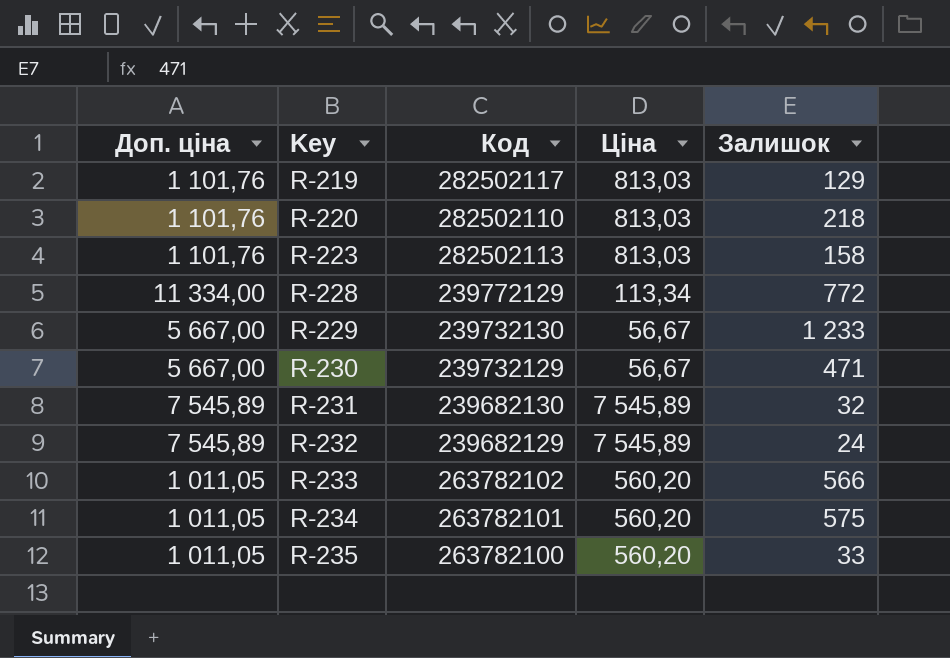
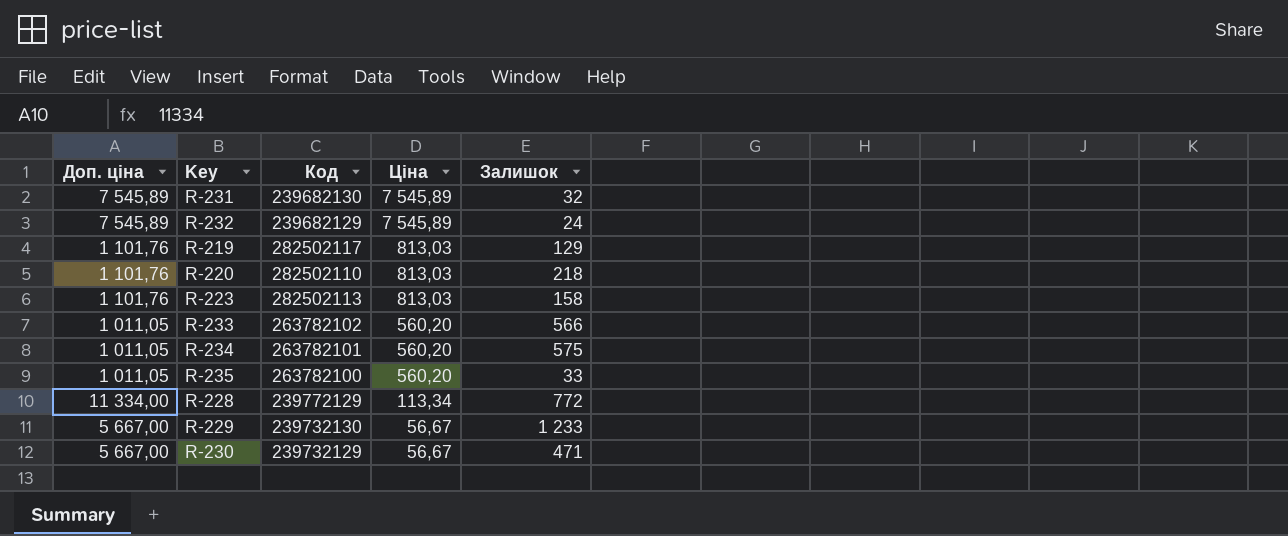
row order: Key ascending -> Ціна descending

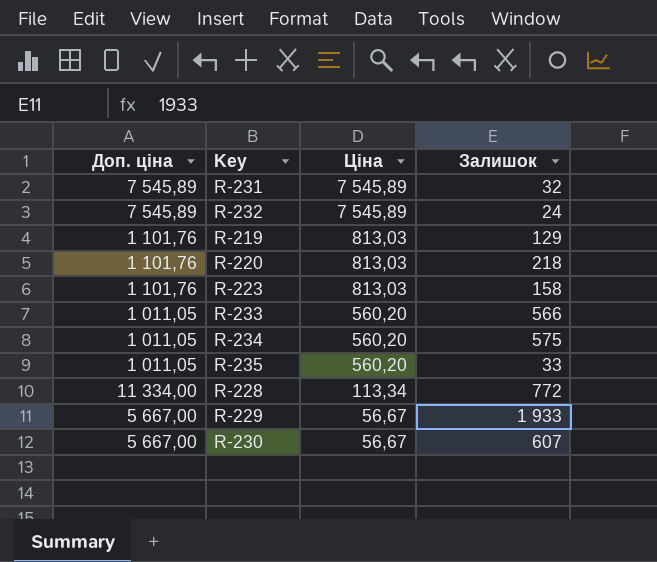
column Код | position: 3 -> none
R-229 | Залишок: 1 233 -> 1 933
R-230 | Залишок: 471 -> 607

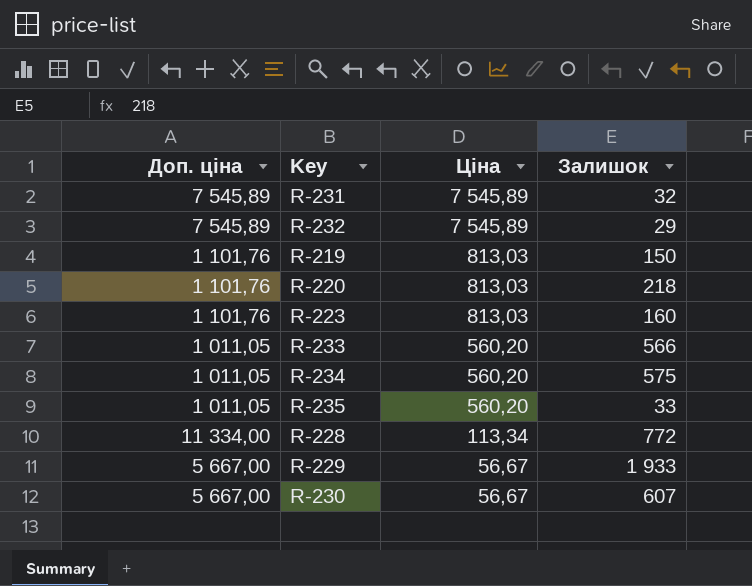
R-232 | Залишок: 24 -> 29
R-219 | Залишок: 129 -> 150
R-223 | Залишок: 158 -> 160

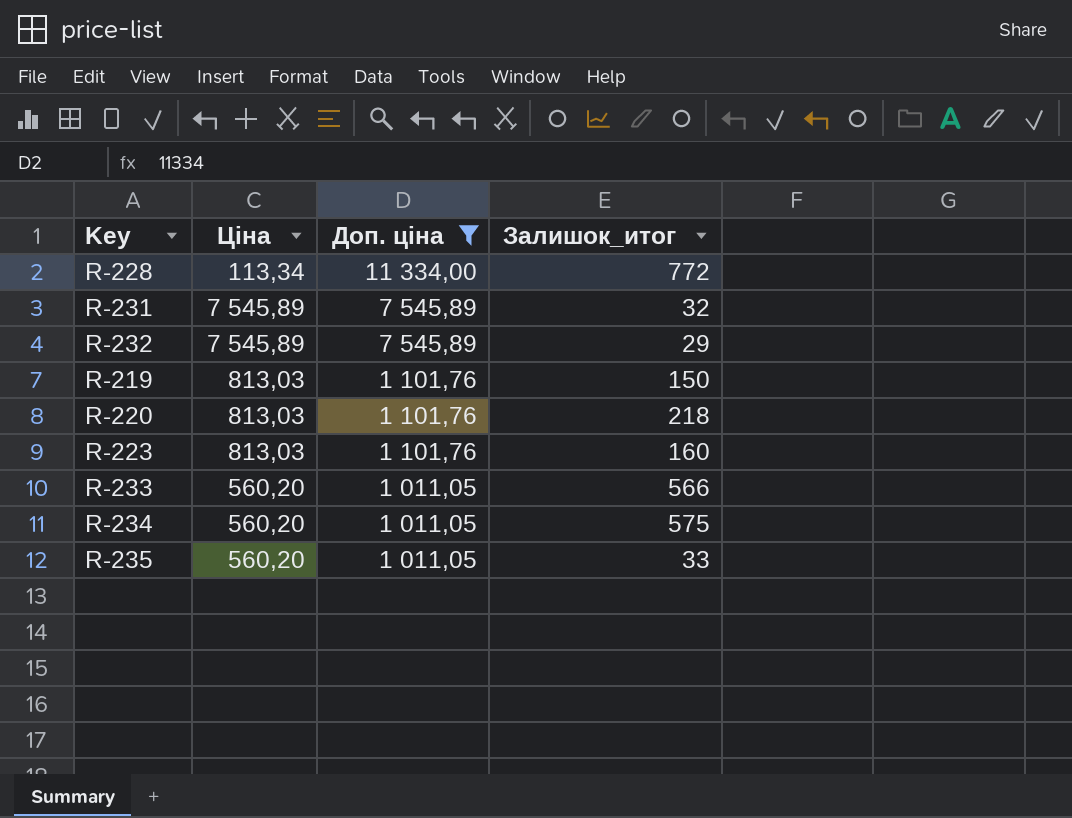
filter: none -> Доп. ціна != 5 667,00
row order: Ціна descending -> Доп. ціна descending
column Доп. ціна | position: 1 -> 3
column name: Залишок -> Залишок_итог

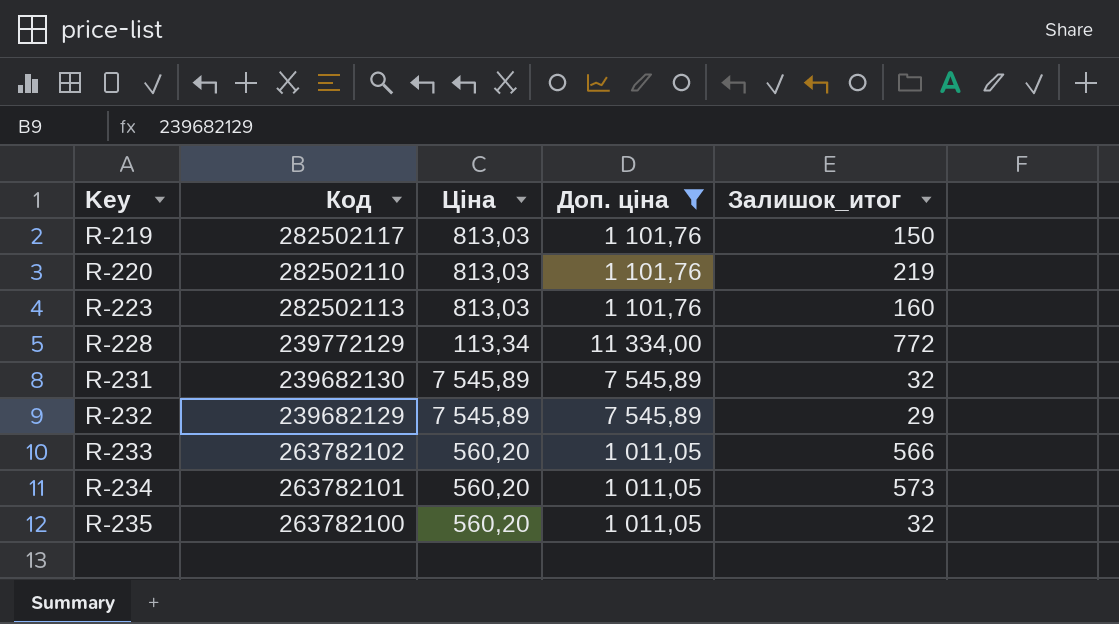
row order: Доп. ціна descending -> Key ascending
column Код | position: none -> 2
R-220 | Залишок_итог: 218 -> 219
R-234 | Залишок_итог: 575 -> 573
R-235 | Залишок_итог: 33 -> 32

